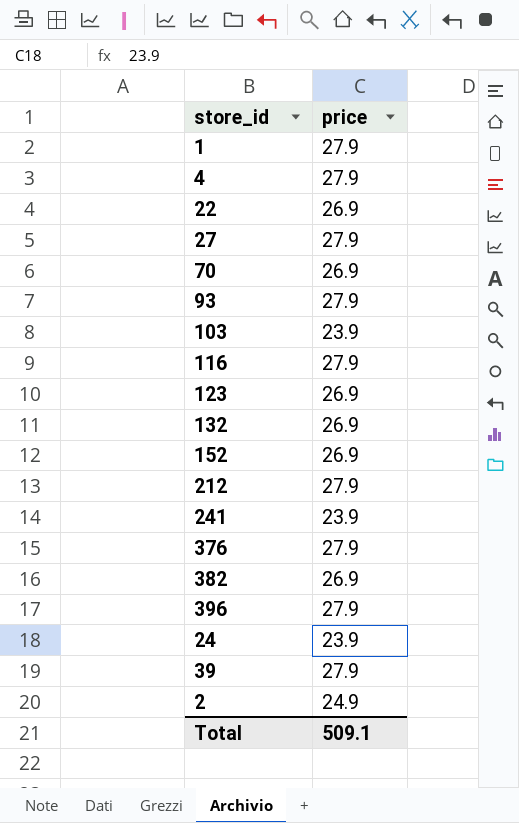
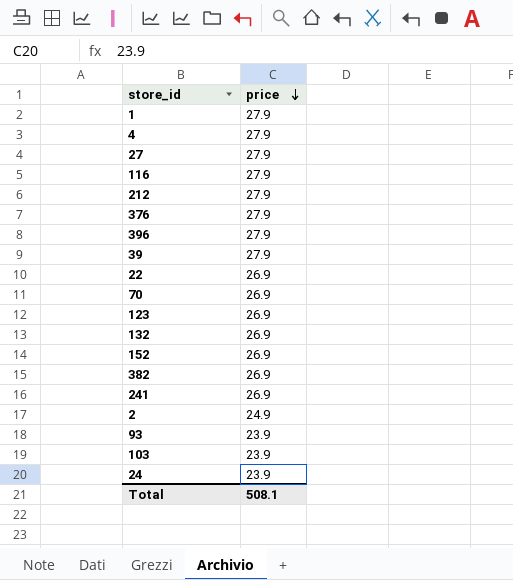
row order: none -> price descending
241 | price: 23.9 -> 26.9
93 | price: 27.9 -> 23.9
Total | price: 509.1 -> 508.1

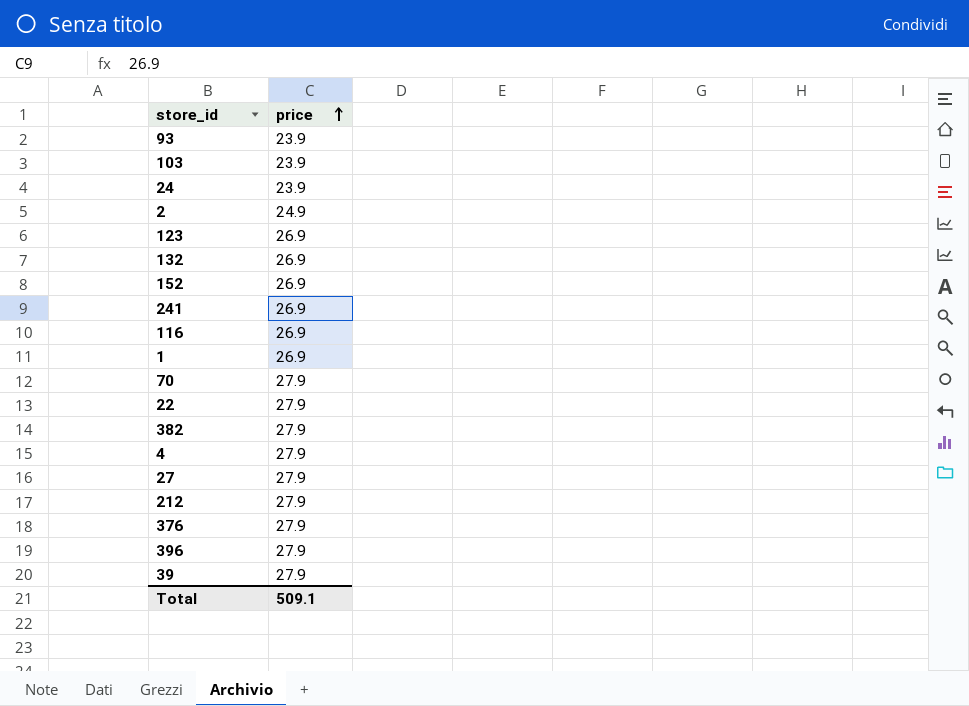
row order: price descending -> price ascending
116 | price: 27.9 -> 26.9
1 | price: 27.9 -> 26.9
70 | price: 26.9 -> 27.9
22 | price: 26.9 -> 27.9
382 | price: 26.9 -> 27.9
Total | price: 508.1 -> 509.1

